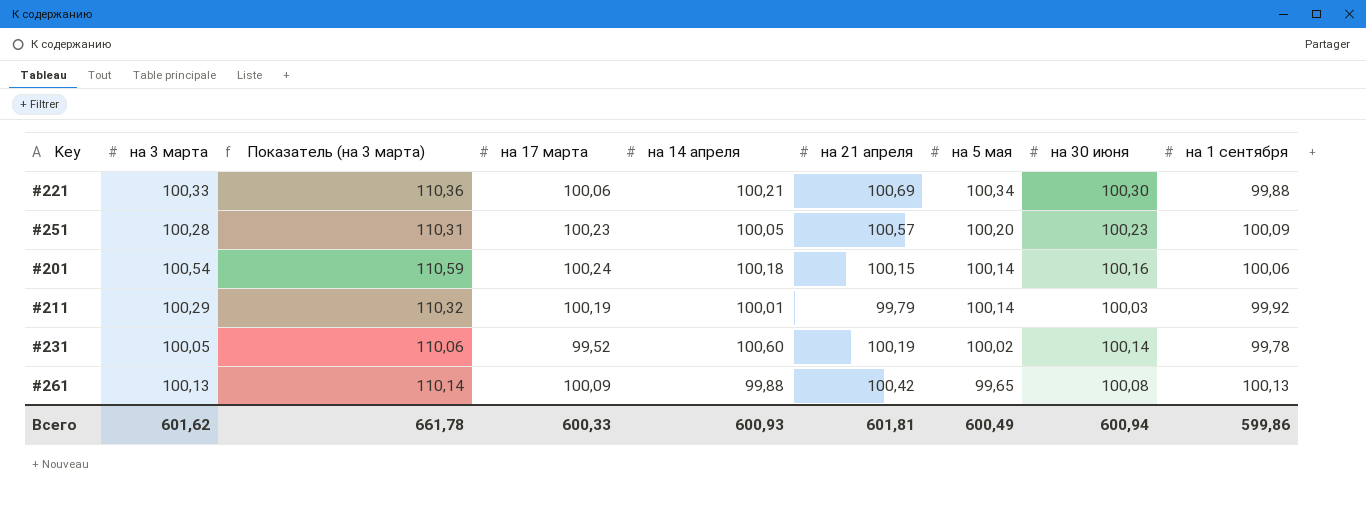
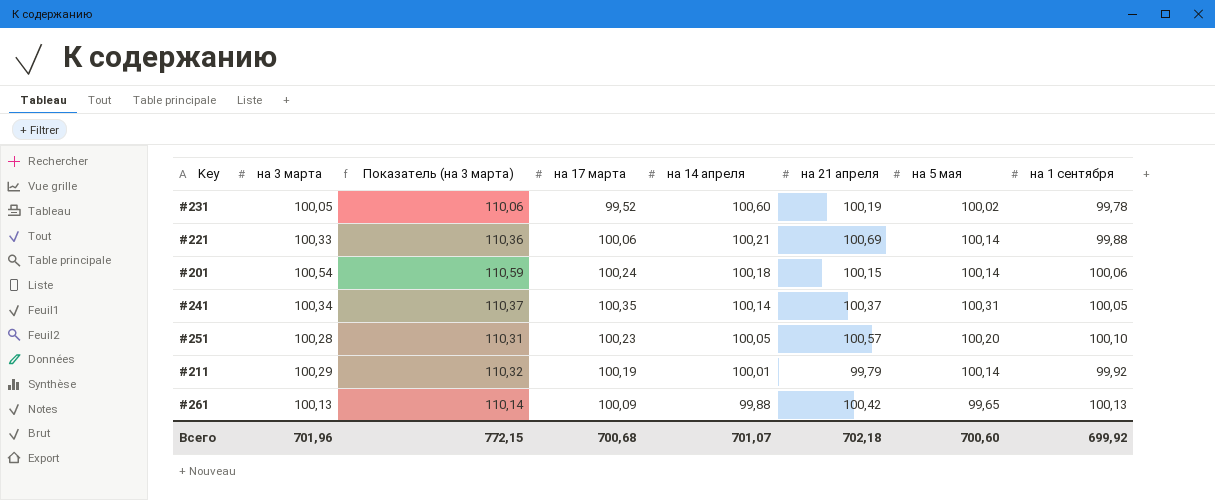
row order: на 5 мая descending -> на 14 апреля descending
column на 30 июня | position: 8 -> none
#221 | на 5 мая: 100,34 -> 100,14
row #241: none -> 100,34 | 110,37 | 100,35 | 100,14 | 100,37 | 100,31 | 100,05
#251 | на 1 сентября: 100,09 -> 100,10
Всего | на 3 марта: 601,62 -> 701,96
Всего | Показатель (на 3 марта): 661,78 -> 772,15
Всего | на 17 марта: 600,33 -> 700,68
Всего | на 14 апреля: 600,93 -> 701,07
Всего | на 21 апреля: 601,81 -> 702,18
Всего | на 5 мая: 600,49 -> 700,60
Всего | на 1 сентября: 599,86 -> 699,92

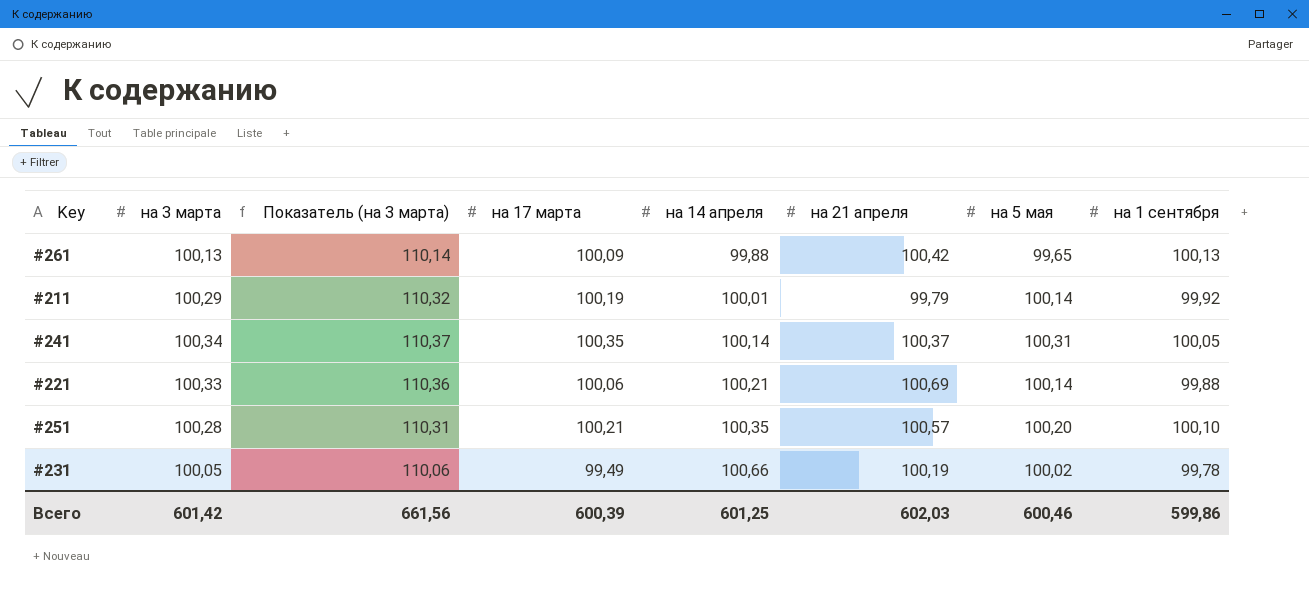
row order: на 14 апреля descending -> на 14 апреля ascending
row #201: 100,54 | 110,59 | 100,24 | 100,18 | 100,15 | 100,14 | 100,06 -> none
#251 | на 17 марта: 100,23 -> 100,21
#251 | на 14 апреля: 100,05 -> 100,35
#231 | на 17 марта: 99,52 -> 99,49
#231 | на 14 апреля: 100,60 -> 100,66
Всего | на 3 марта: 701,96 -> 601,42
Всего | Показатель (на 3 марта): 772,15 -> 661,56
Всего | на 17 марта: 700,68 -> 600,39
Всего | на 14 апреля: 701,07 -> 601,25
Всего | на 21 апреля: 702,18 -> 602,03
Всего | на 5 мая: 700,60 -> 600,46
Всего | на 1 сентября: 699,92 -> 599,86

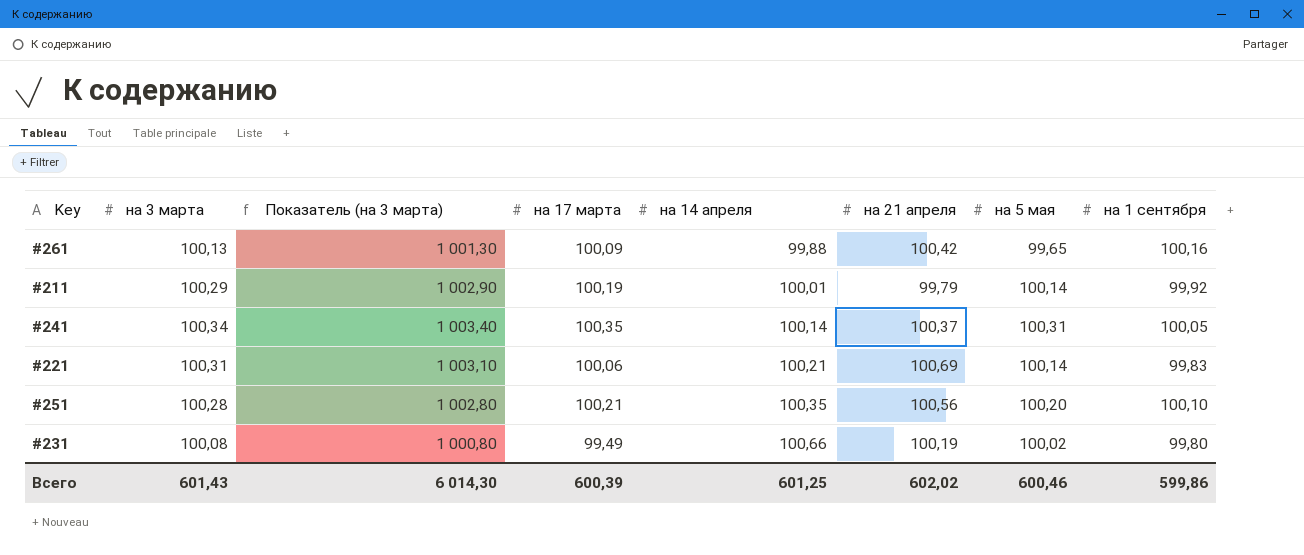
column Показатель (на 3 марта) | formula: [на 3 марта] * 1,1 -> [на 3 марта] * 10
#261 | на 1 сентября: 100,13 -> 100,16
#221 | на 3 марта: 100,33 -> 100,31
#221 | на 1 сентября: 99,88 -> 99,83
#251 | на 21 апреля: 100,57 -> 100,56
#231 | на 3 марта: 100,05 -> 100,08
#231 | на 1 сентября: 99,78 -> 99,80
Всего | на 3 марта: 601,42 -> 601,43
Всего | Показатель (на 3 марта): 661,56 -> 6 014,30
Всего | на 21 апреля: 602,03 -> 602,02

